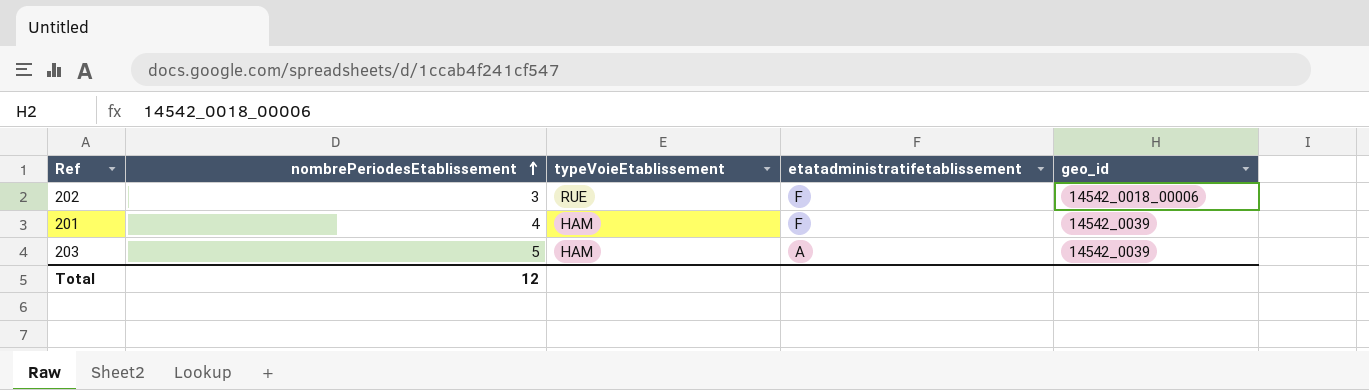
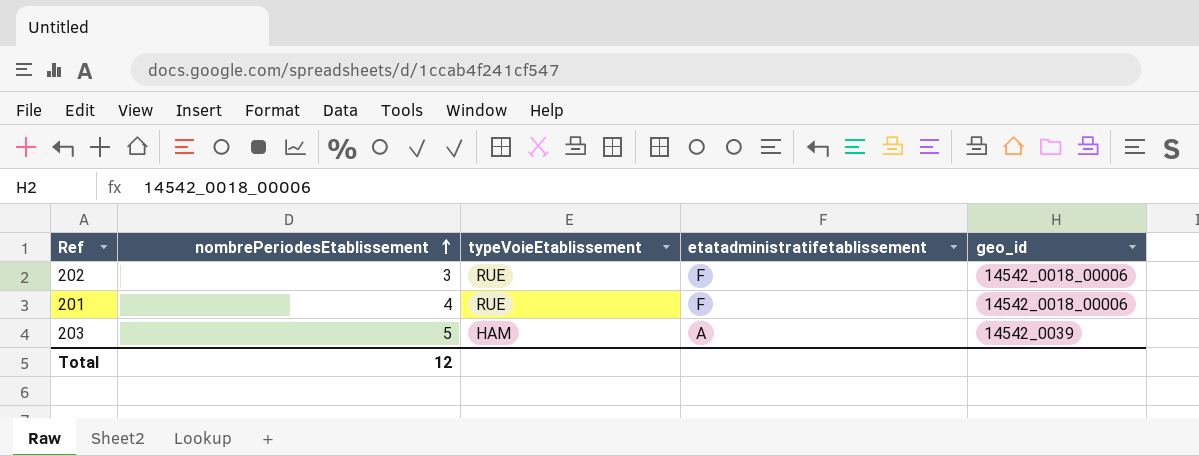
201 | typeVoieEtablissement: HAM -> RUE
201 | geo_id: 14542_0039 -> 14542_0018_00006

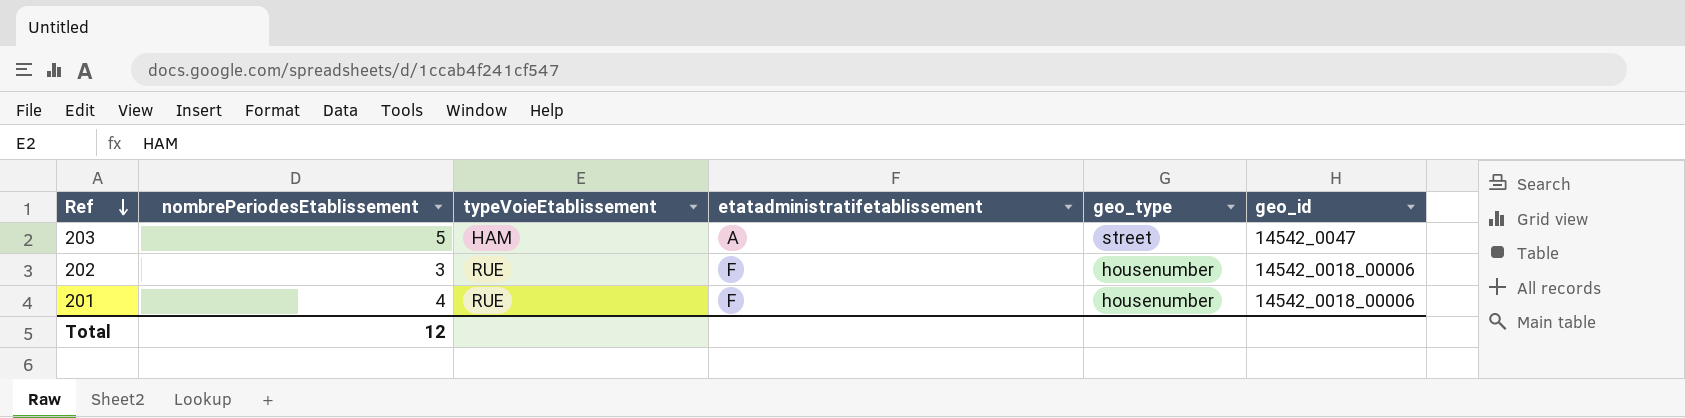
row order: nombrePeriodesEtablissement ascending -> Ref descending
column geo_type | position: none -> 5
203 | geo_id: 14542_0039 -> 14542_0047

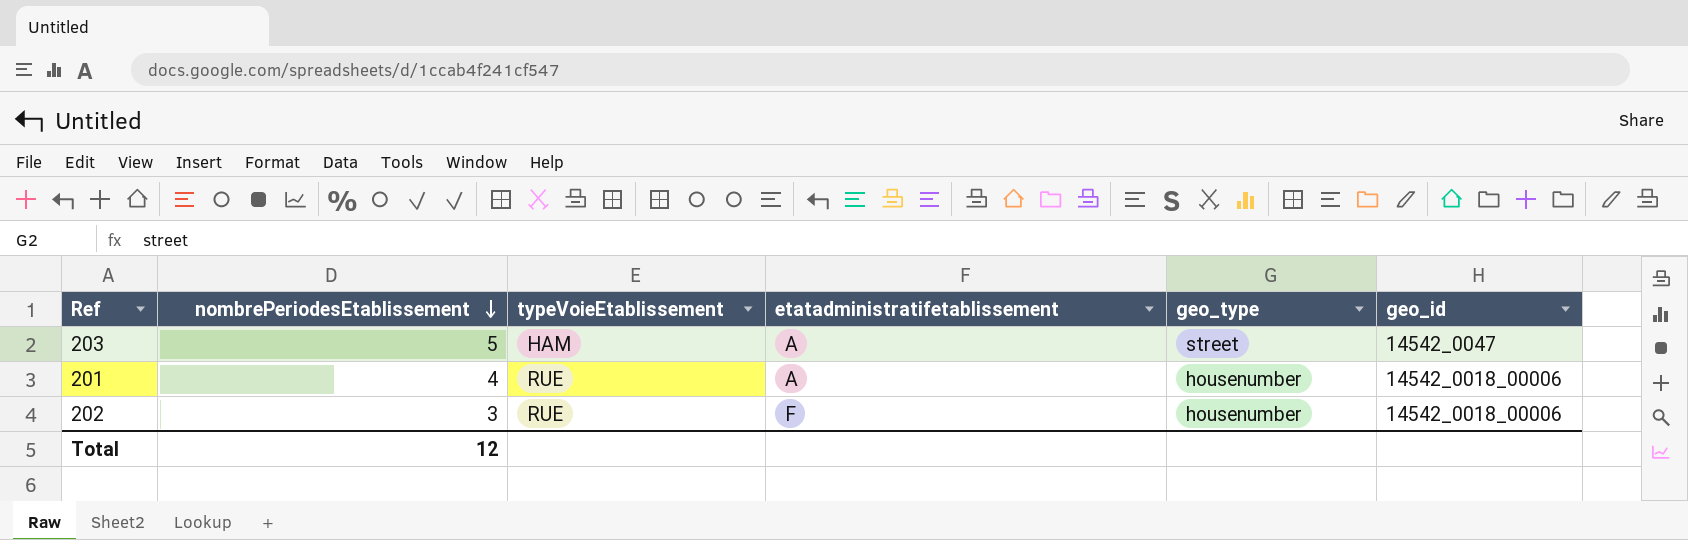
row order: Ref descending -> nombrePeriodesEtablissement descending
201 | etatadministratifetablissement: F -> A

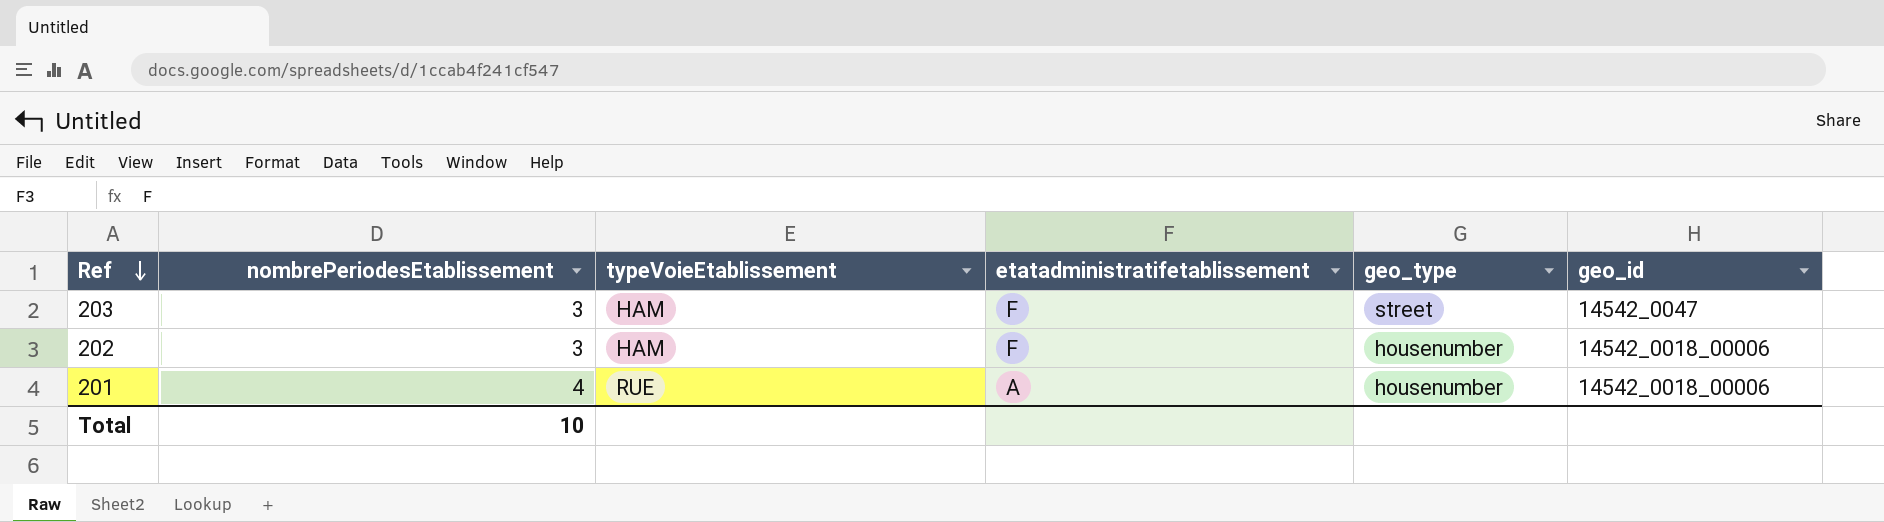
row order: nombrePeriodesEtablissement descending -> Ref descending
203 | nombrePeriodesEtablissement: 5 -> 3
203 | etatadministratifetablissement: A -> F
202 | typeVoieEtablissement: RUE -> HAM
Total | nombrePeriodesEtablissement: 12 -> 10

